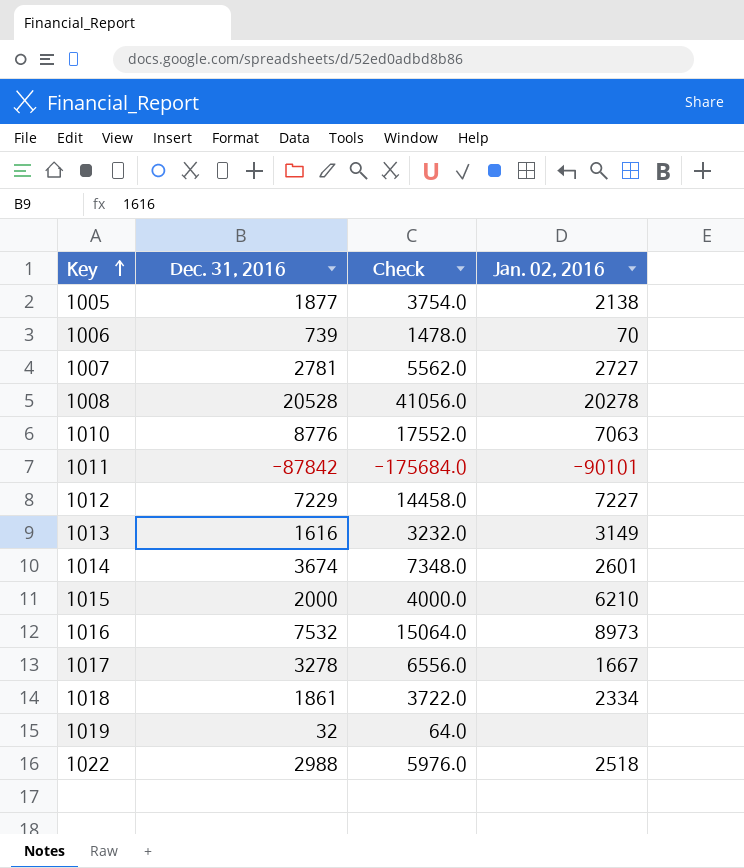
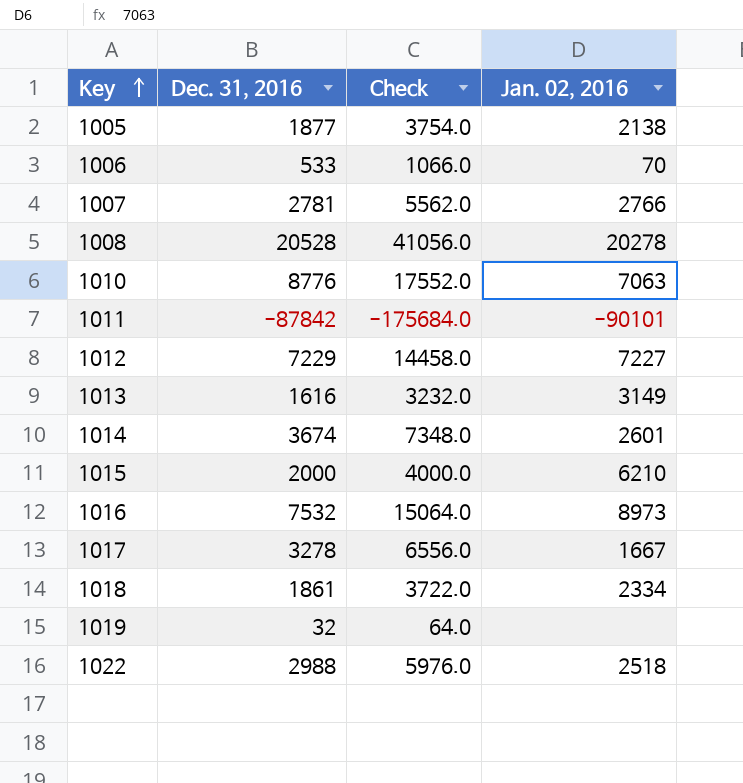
1006 | Dec. 31, 2016: 739 -> 533
1006 | Check: 1478.0 -> 1066.0
1007 | Jan. 02, 2016: 2727 -> 2766

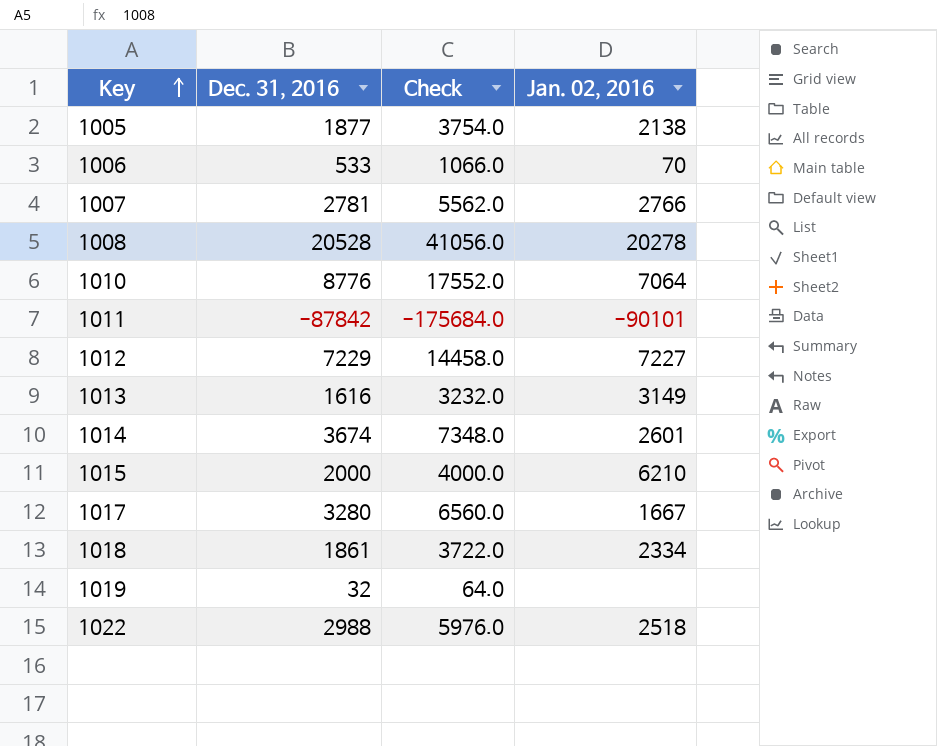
row 1016: 7532 | 15064.0 | 8973 -> none
1010 | Jan. 02, 2016: 7063 -> 7064
1017 | Dec. 31, 2016: 3278 -> 3280
1017 | Check: 6556.0 -> 6560.0

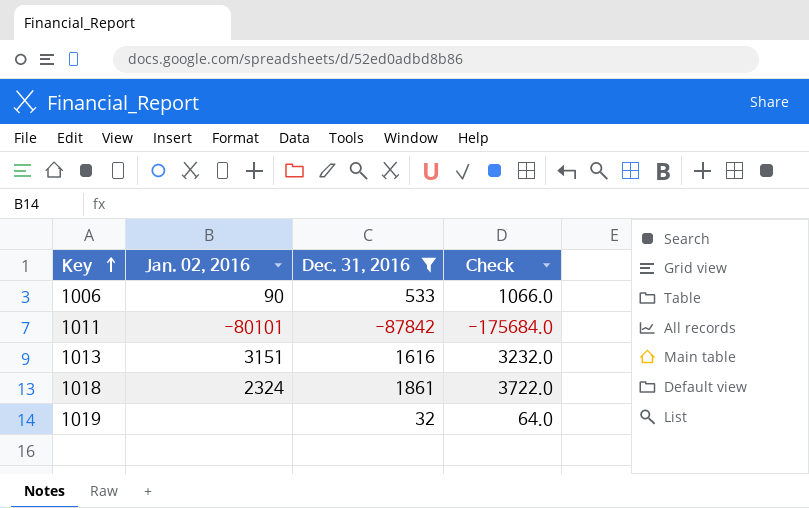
filter: none -> Dec. 31, 2016 <= 1861
column Jan. 02, 2016 | position: 4 -> 2
1006 | Jan. 02, 2016: 70 -> 90
1011 | Jan. 02, 2016: -90101 -> -80101
1013 | Jan. 02, 2016: 3149 -> 3151
1018 | Jan. 02, 2016: 2334 -> 2324

